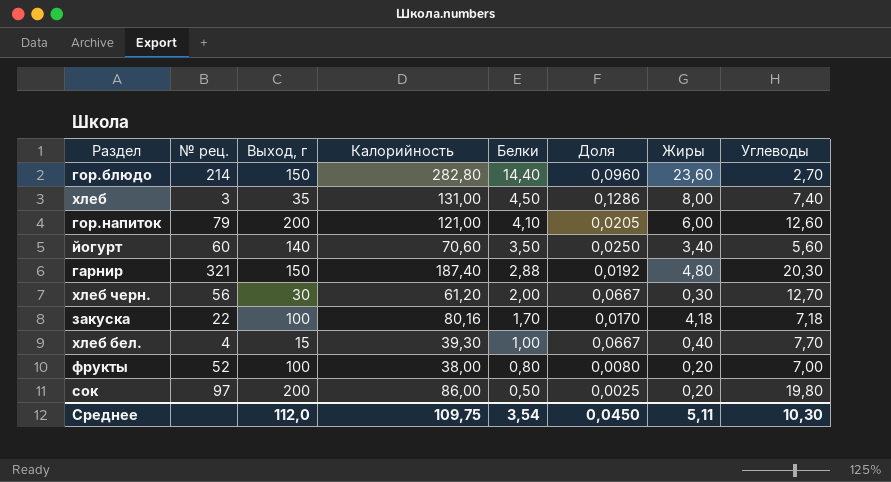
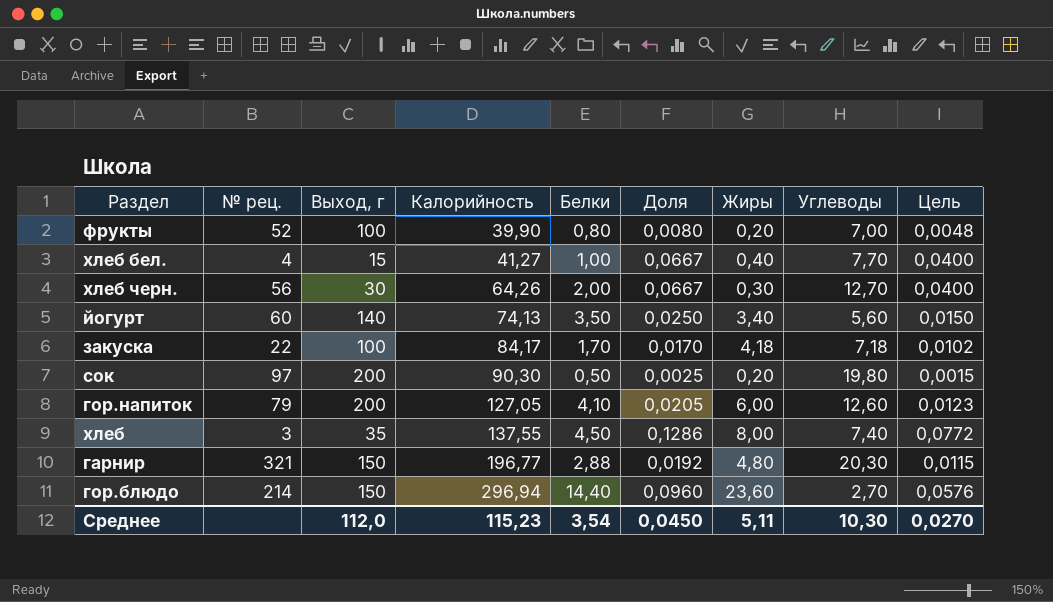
row order: Белки descending -> Калорийность ascending
column Цель | formula: none -> [Доля] * 0,6
фрукты | Калорийность: 38,00 -> 39,90
хлеб бел. | Калорийность: 39,30 -> 41,27
хлеб черн. | Калорийность: 61,20 -> 64,26
йогурт | Калорийность: 70,60 -> 74,13
закуска | Калорийность: 80,16 -> 84,17
сок | Калорийность: 86,00 -> 90,30
гор.напиток | Калорийность: 121,00 -> 127,05
хлеб | Калорийность: 131,00 -> 137,55
гарнир | Калорийность: 187,40 -> 196,77
гор.блюдо | Калорийность: 282,80 -> 296,94
Среднее | Калорийность: 109,75 -> 115,23

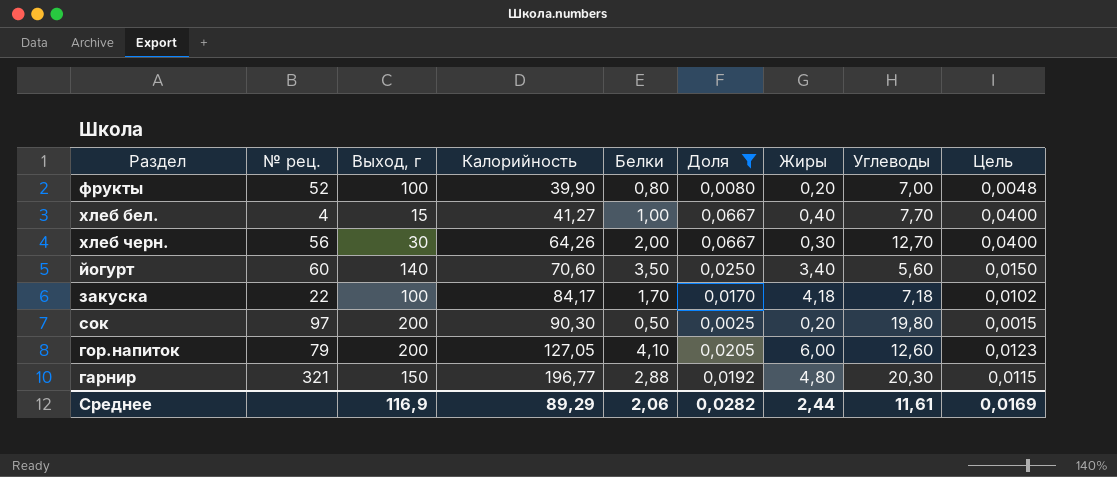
filter: none -> Доля <= 0,0667
йогурт | Калорийность: 74,13 -> 70,60
Среднее | Выход, г: 112,0 -> 116,9
Среднее | Калорийность: 115,23 -> 89,29
Среднее | Белки: 3,54 -> 2,06
Среднее | Доля: 0,0450 -> 0,0282
Среднее | Жиры: 5,11 -> 2,44
Среднее | Углеводы: 10,30 -> 11,61
Среднее | Цель: 0,0270 -> 0,0169

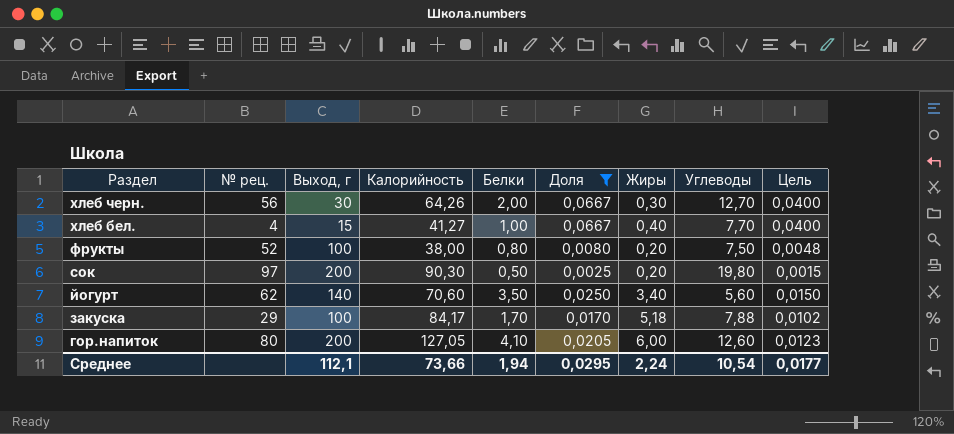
row order: Калорийность ascending -> Раздел descending
row гарнир: 321 | 150 | 196,77 | 2,88 | 0,0192 | 4,80 | 20,30 | 0,0115 -> none
фрукты | Калорийность: 39,90 -> 38,00
фрукты | Углеводы: 7,00 -> 7,50
йогурт | № рец.: 60 -> 62
закуска | № рец.: 22 -> 29
закуска | Жиры: 4,18 -> 5,18
закуска | Углеводы: 7,18 -> 7,88
гор.напиток | № рец.: 79 -> 80
Среднее | Выход, г: 116,9 -> 112,1
Среднее | Калорийность: 89,29 -> 73,66
Среднее | Белки: 2,06 -> 1,94
Среднее | Доля: 0,0282 -> 0,0295
Среднее | Жиры: 2,44 -> 2,24
Среднее | Углеводы: 11,61 -> 10,54
Среднее | Цель: 0,0169 -> 0,0177

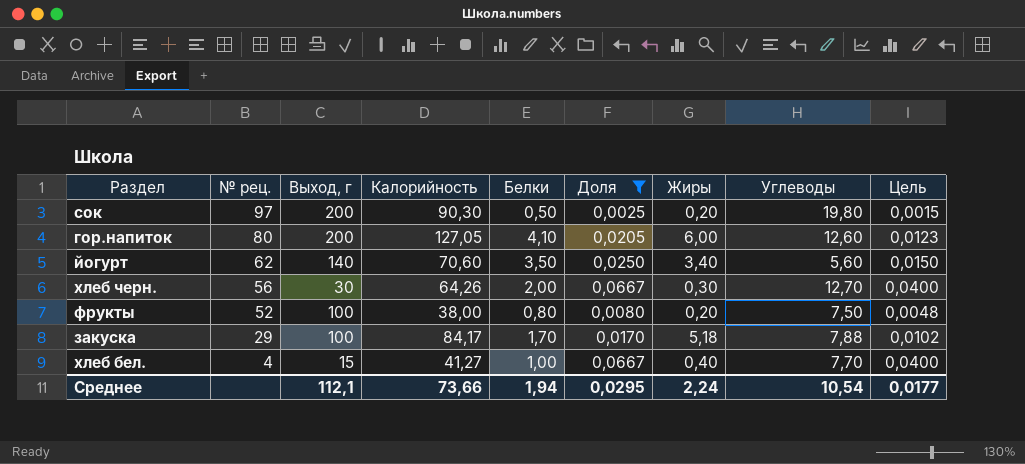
row order: Раздел descending -> № рец. descending

